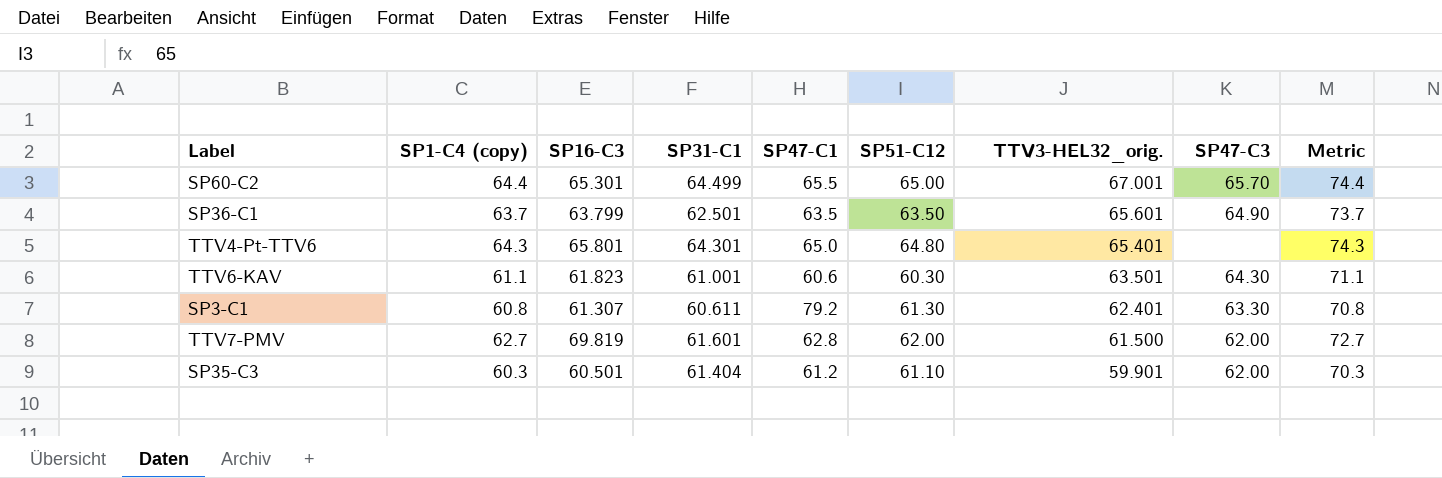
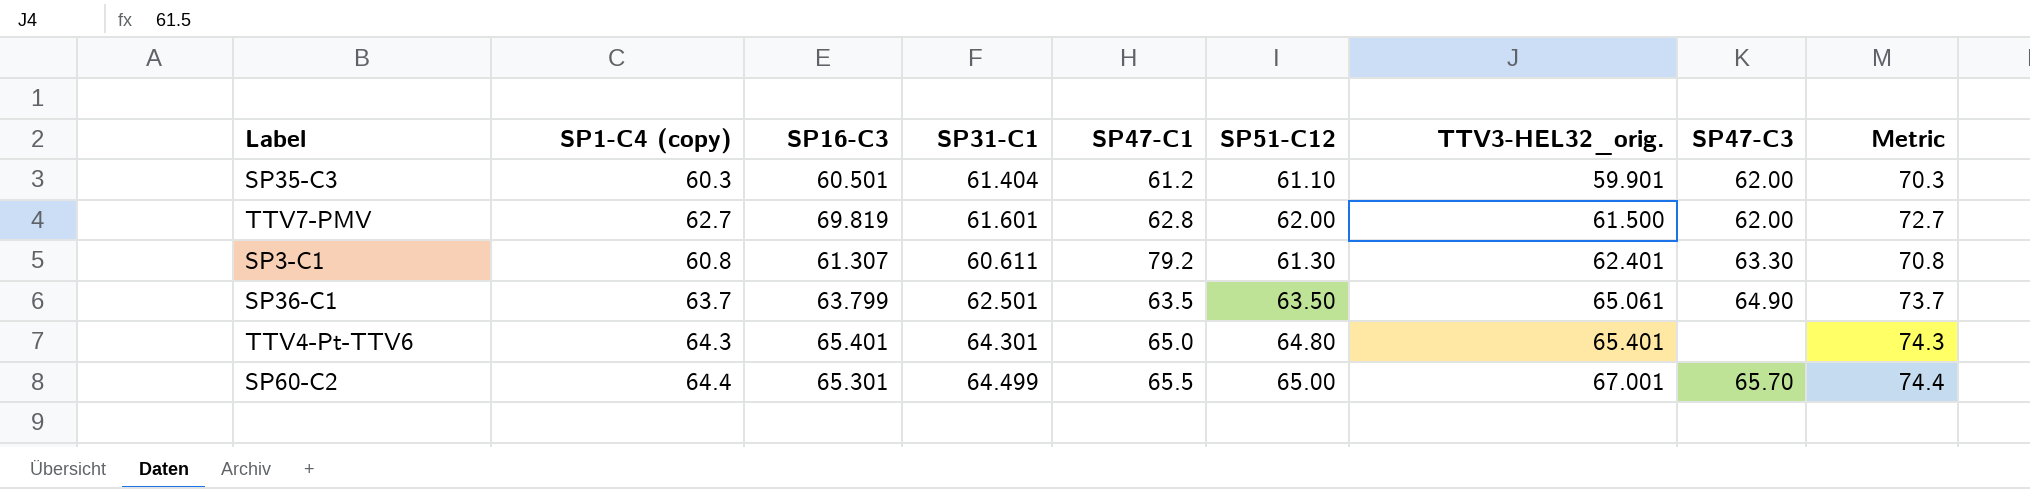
row order: TTV3-HEL32_orig. descending -> TTV3-HEL32_orig. ascending
row TTV6-KAV: 61.1 | 61.823 | 61.001 | 60.6 | 60.30 | 63.501 | 64.30 | 71.1 -> none
SP36-C1 | TTV3-HEL32_orig.: 65.601 -> 65.061
TTV4-Pt-TTV6 | SP16-C3: 65.801 -> 65.401

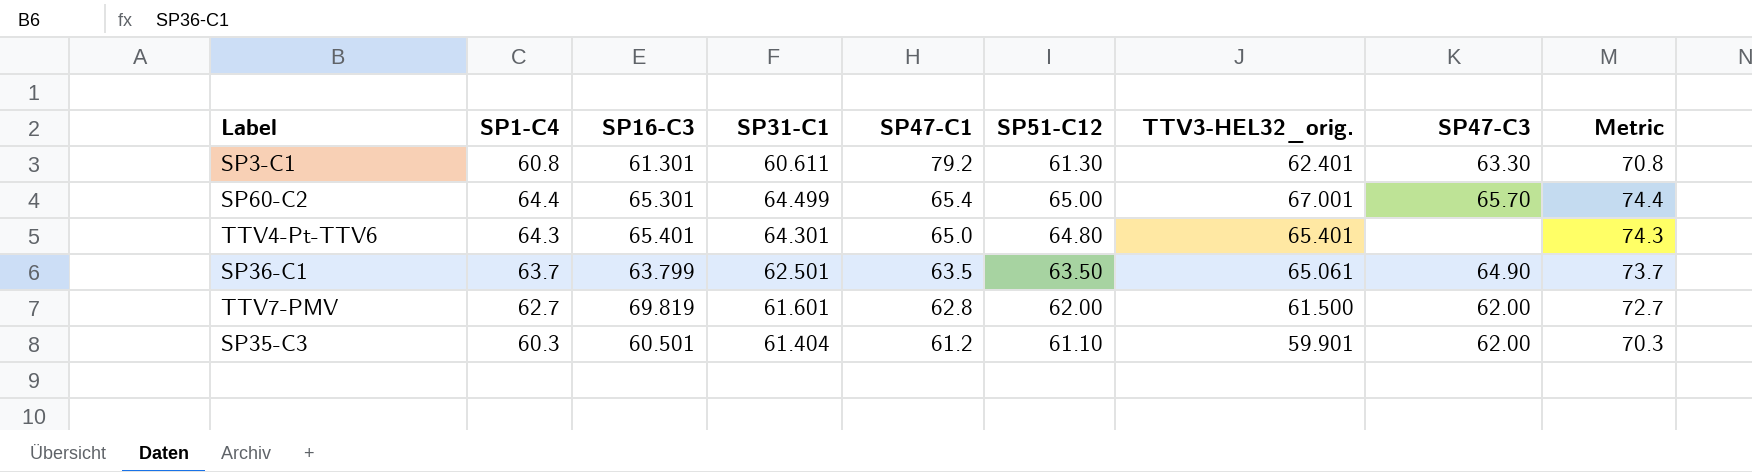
row order: TTV3-HEL32_orig. ascending -> SP47-C1 descending
column name: SP1-C4 (copy) -> SP1-C4
SP3-C1 | SP16-C3: 61.307 -> 61.301
SP60-C2 | SP47-C1: 65.5 -> 65.4

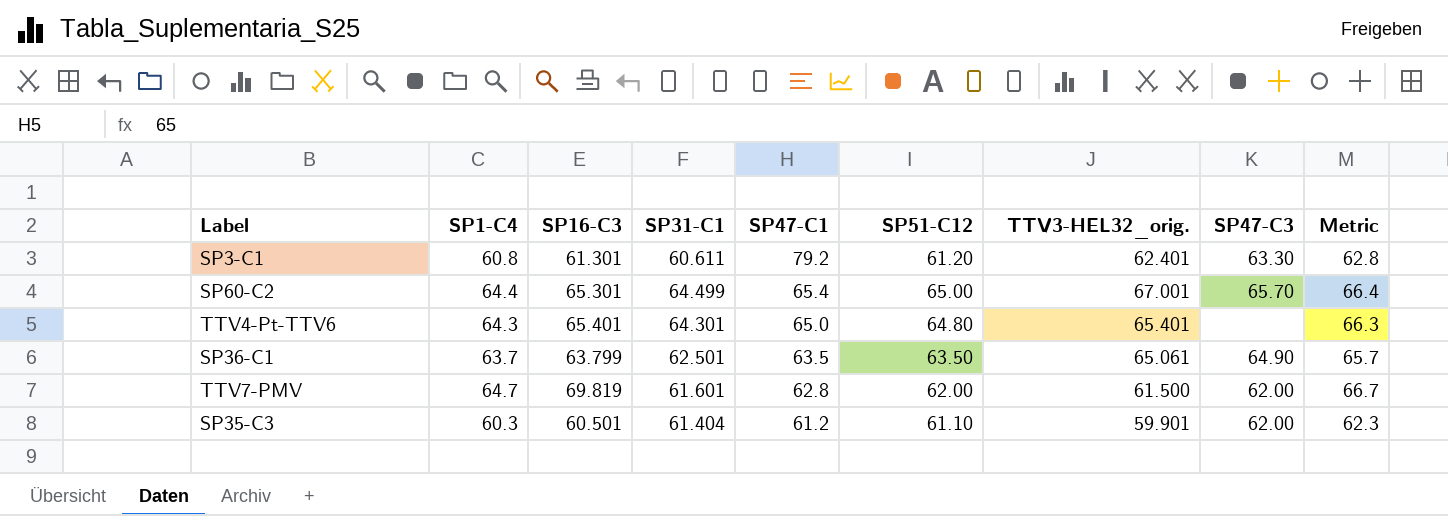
column Metric | formula: [SP1-C4] + 10 -> [SP1-C4] + 2
SP3-C1 | SP51-C12: 61.30 -> 61.20
TTV7-PMV | SP1-C4: 62.7 -> 64.7

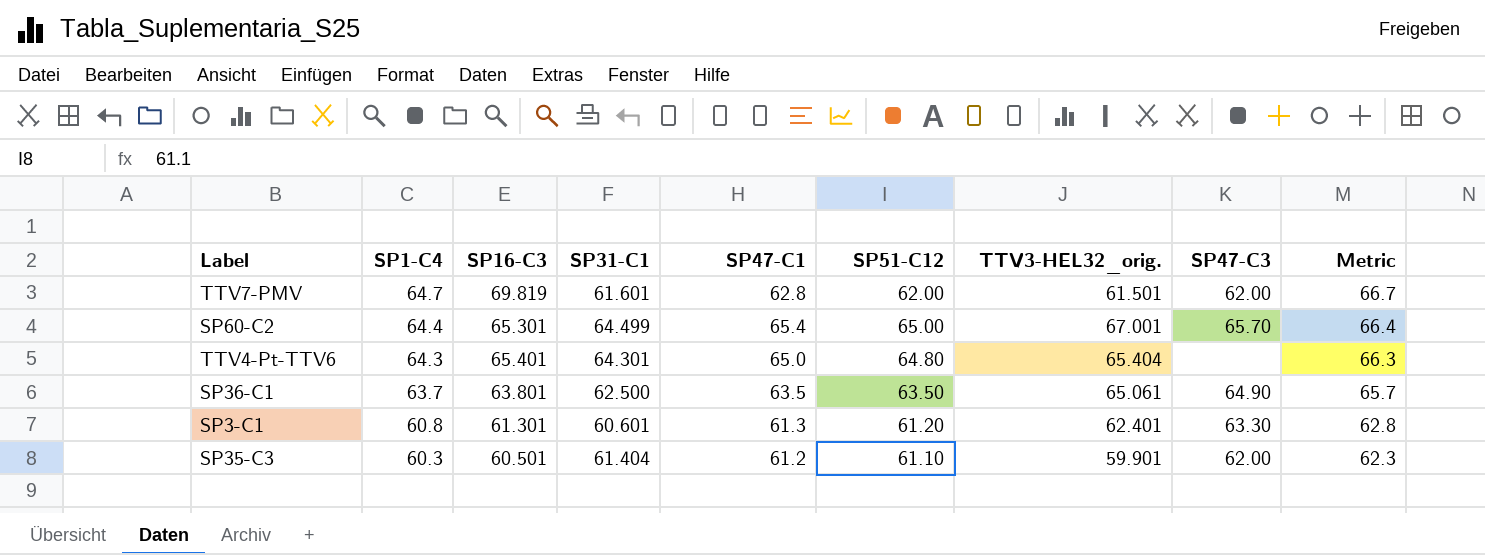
row order: SP47-C1 descending -> SP1-C4 descending
TTV7-PMV | TTV3-HEL32_orig.: 61.500 -> 61.501
TTV4-Pt-TTV6 | TTV3-HEL32_orig.: 65.401 -> 65.404
SP36-C1 | SP16-C3: 63.799 -> 63.801
SP36-C1 | SP31-C1: 62.501 -> 62.500
SP3-C1 | SP31-C1: 60.611 -> 60.601
SP3-C1 | SP47-C1: 79.2 -> 61.3

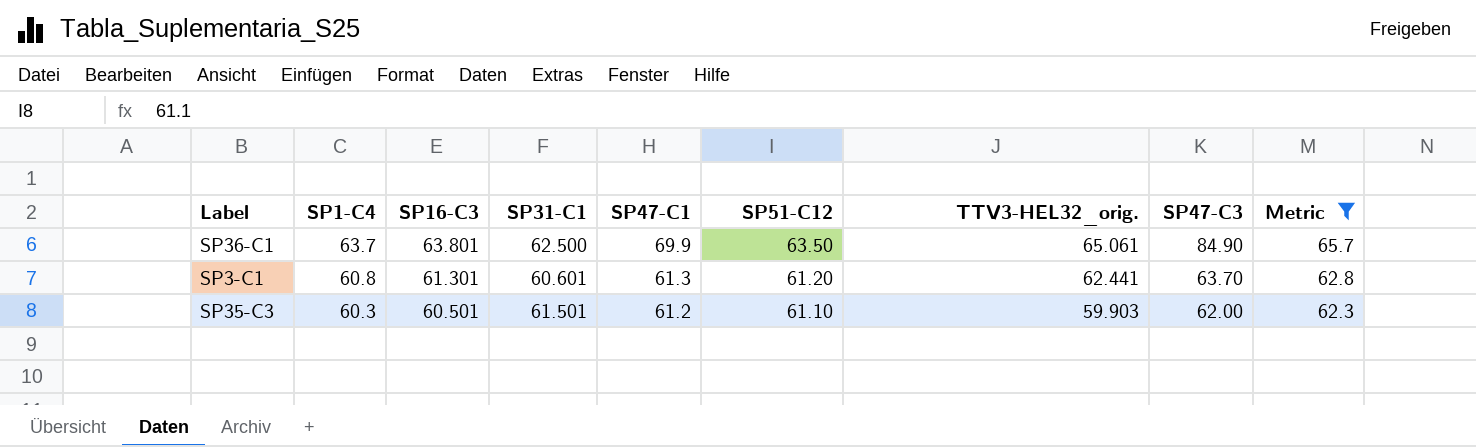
filter: none -> Metric <= 65.7
SP36-C1 | SP47-C1: 63.5 -> 69.9
SP36-C1 | SP47-C3: 64.90 -> 84.90
SP3-C1 | TTV3-HEL32_orig.: 62.401 -> 62.441
SP3-C1 | SP47-C3: 63.30 -> 63.70
SP35-C3 | SP31-C1: 61.404 -> 61.501
SP35-C3 | TTV3-HEL32_orig.: 59.901 -> 59.903

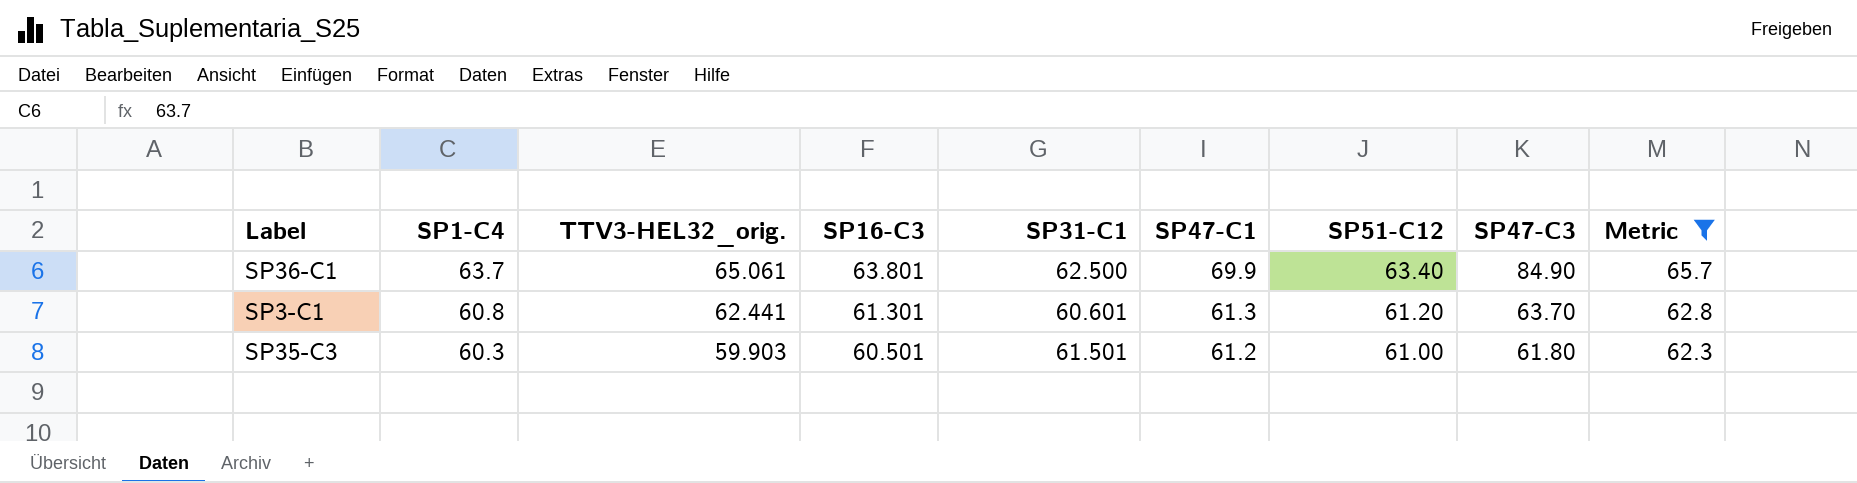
column TTV3-HEL32_orig. | position: 7 -> 3
SP36-C1 | SP51-C12: 63.50 -> 63.40
SP35-C3 | SP51-C12: 61.10 -> 61.00
SP35-C3 | SP47-C3: 62.00 -> 61.80

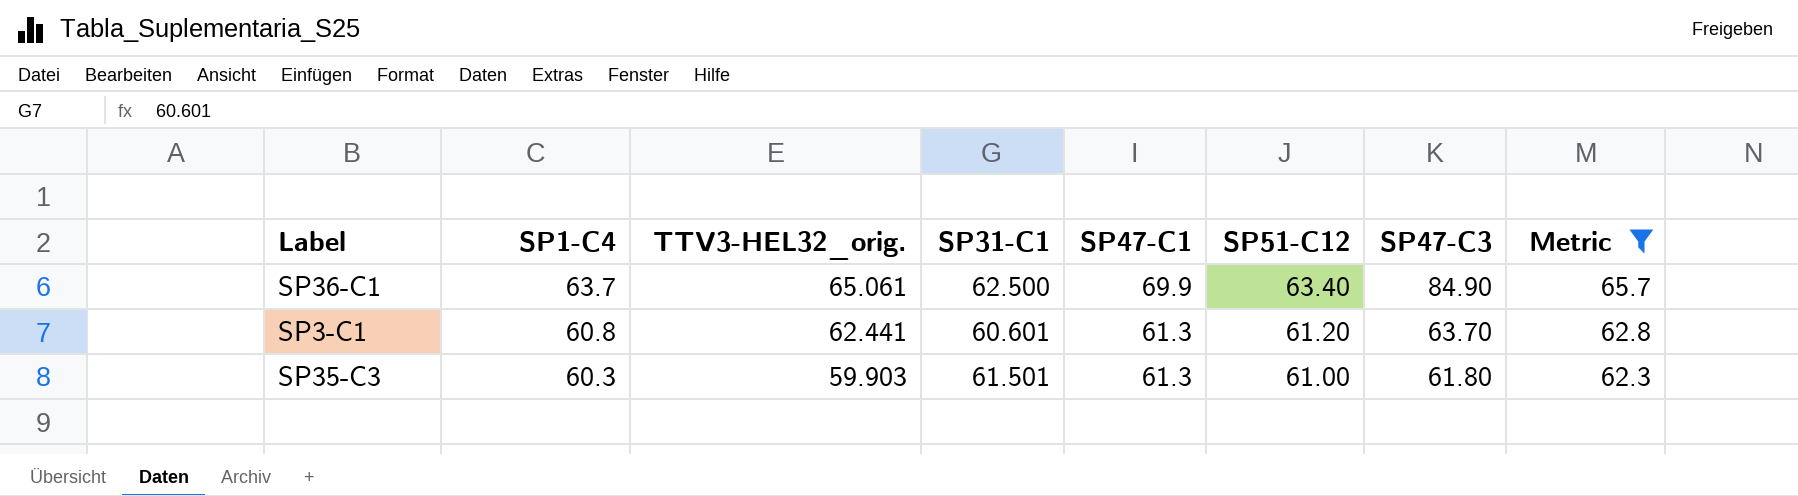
column SP16-C3 | position: 4 -> none
SP35-C3 | SP47-C1: 61.2 -> 61.3

